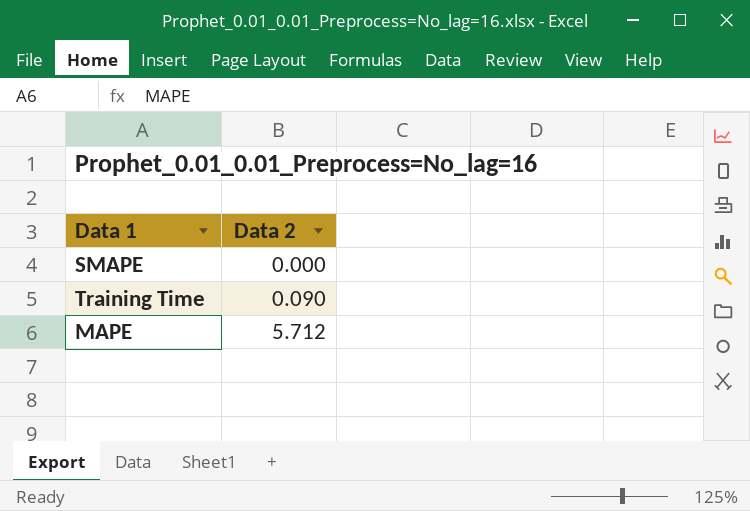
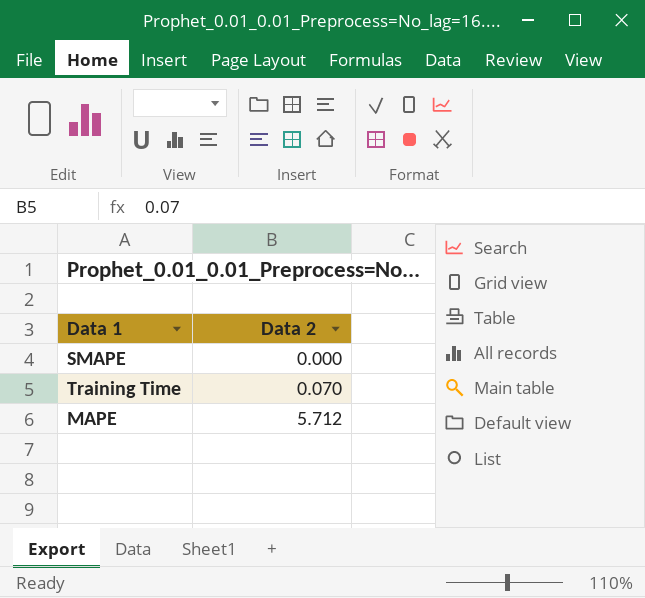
Training Time | Data 2: 0.090 -> 0.070

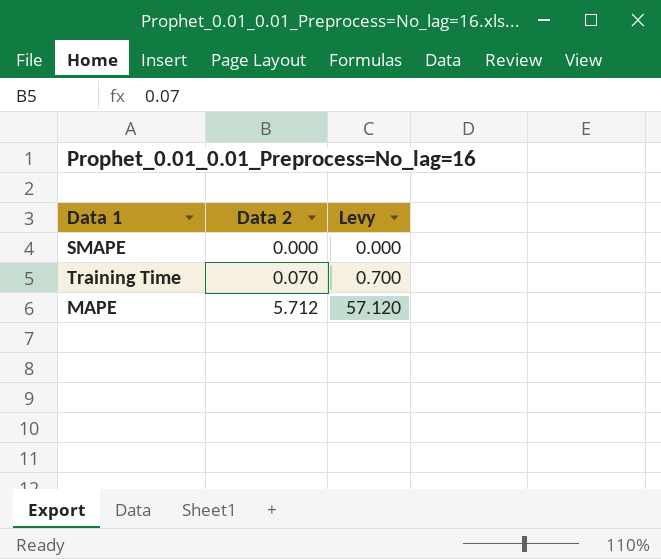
column Levy | formula: none -> [Data 2] * 10

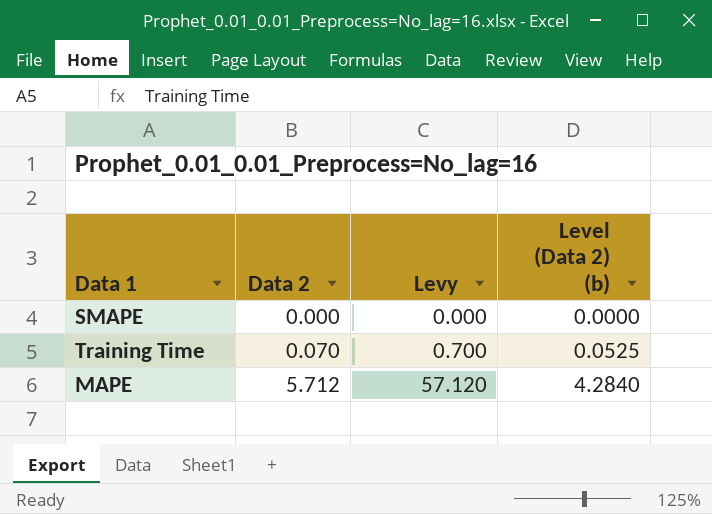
column Level (Data 2) (b) | formula: none -> [Data 2] * 0.75

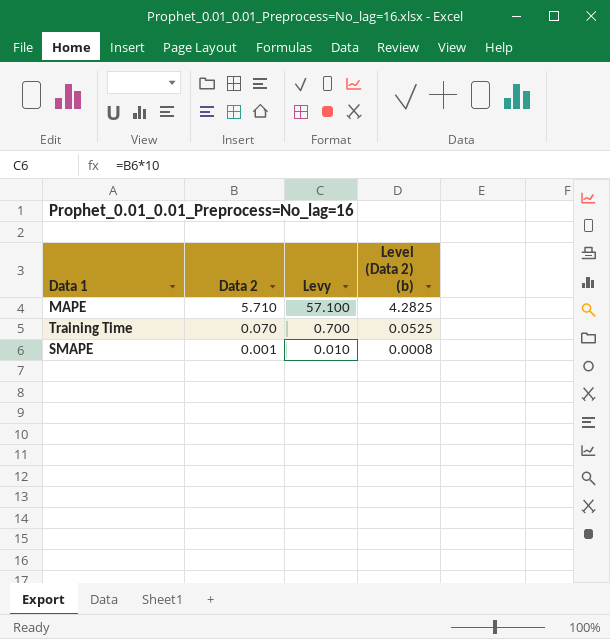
row order: Data 2 ascending -> Data 2 descending
MAPE | Data 2: 5.712 -> 5.710
MAPE | Levy: 57.120 -> 57.100
MAPE | Level (Data 2) (b): 4.2840 -> 4.2825
SMAPE | Data 2: 0.000 -> 0.001
SMAPE | Levy: 0.000 -> 0.010
SMAPE | Level (Data 2) (b): 0.0000 -> 0.0008

